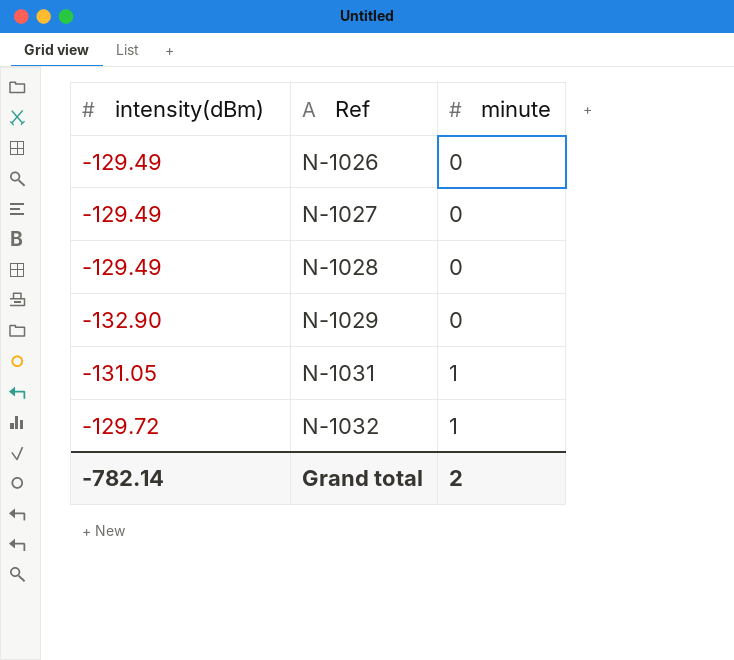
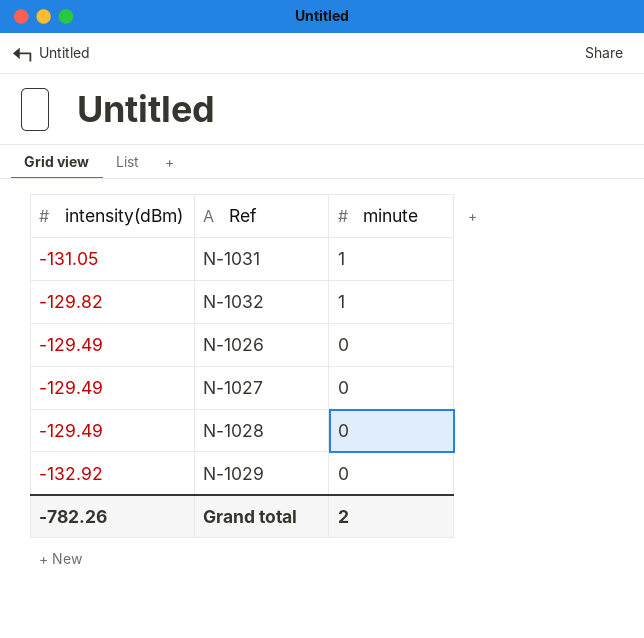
row order: Ref ascending -> minute descending
N-1032 | intensity(dBm): -129.72 -> -129.82
N-1029 | intensity(dBm): -132.90 -> -132.92
Grand total | intensity(dBm): -782.14 -> -782.26

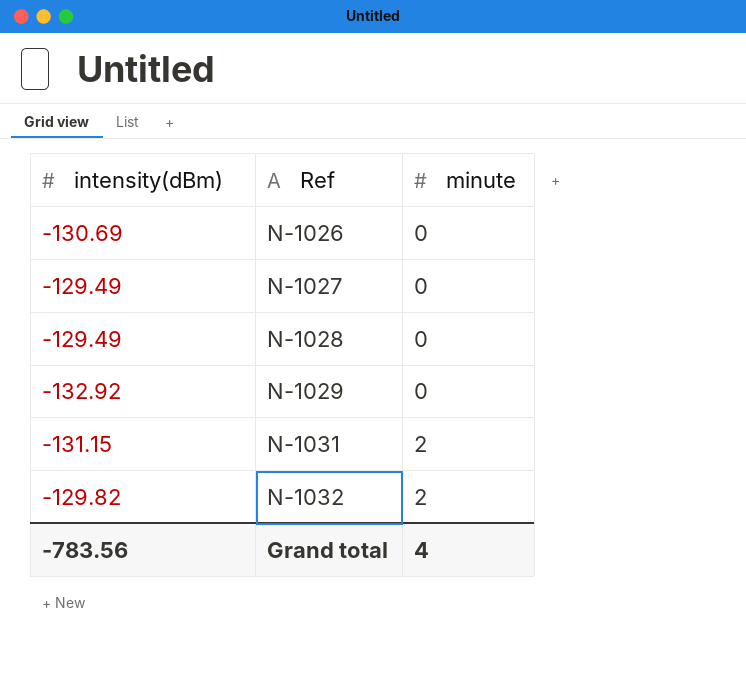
row order: minute descending -> Ref ascending
N-1026 | intensity(dBm): -129.49 -> -130.69
N-1031 | intensity(dBm): -131.05 -> -131.15
N-1031 | minute: 1 -> 2
N-1032 | minute: 1 -> 2
Grand total | intensity(dBm): -782.26 -> -783.56
Grand total | minute: 2 -> 4

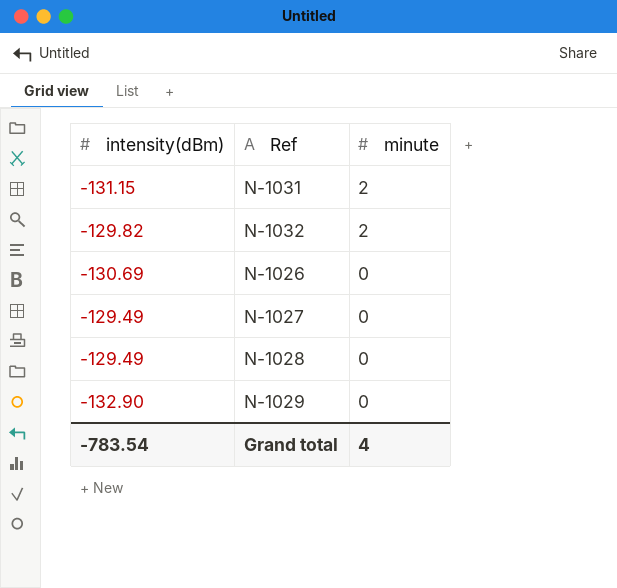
row order: Ref ascending -> minute descending
N-1029 | intensity(dBm): -132.92 -> -132.90
Grand total | intensity(dBm): -783.56 -> -783.54

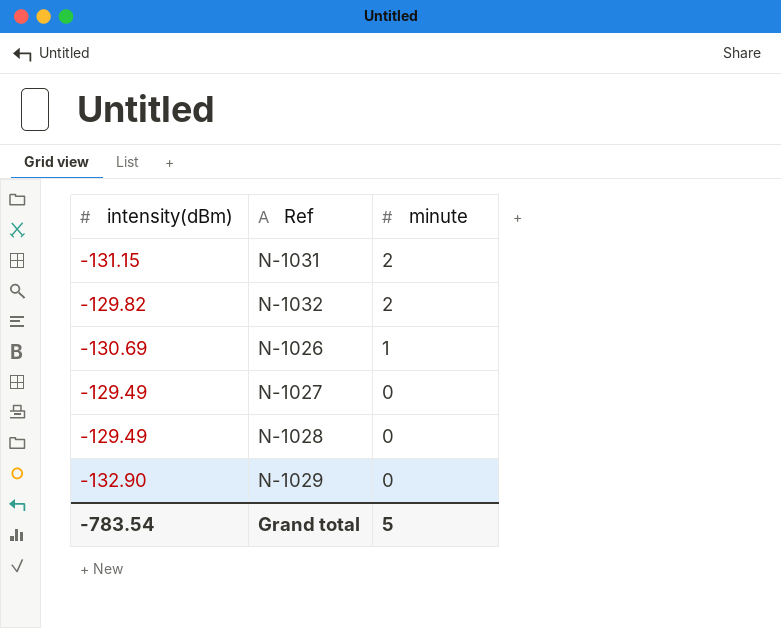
N-1026 | minute: 0 -> 1
Grand total | minute: 4 -> 5

